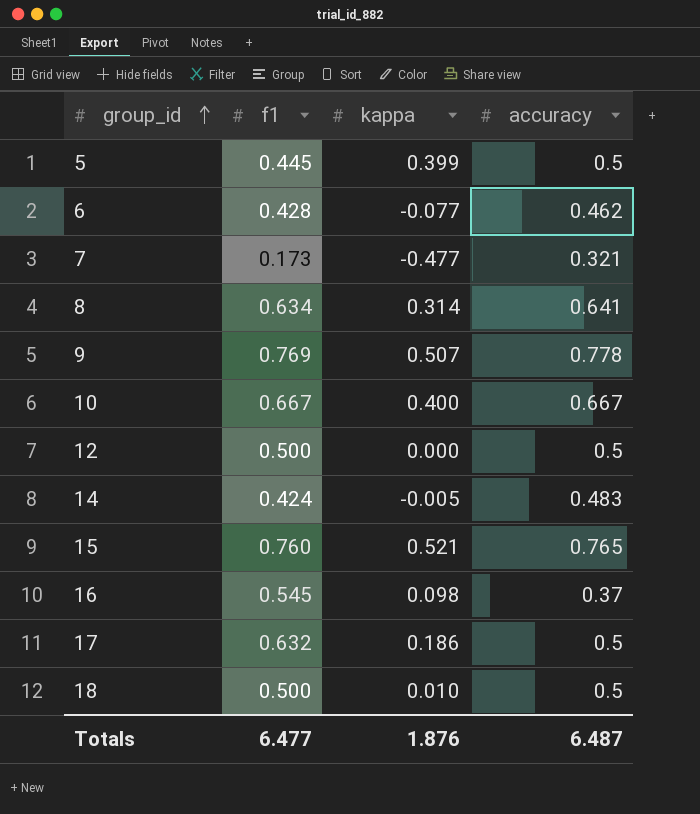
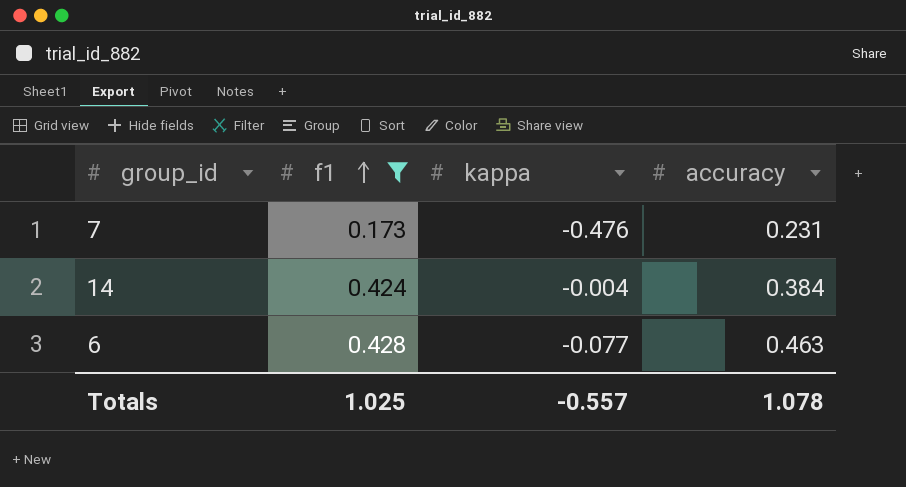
filter: none -> f1 <= 0.428
row order: group_id ascending -> f1 ascending
7 | kappa: -0.477 -> -0.476
7 | accuracy: 0.321 -> 0.231
14 | kappa: -0.005 -> -0.004
14 | accuracy: 0.483 -> 0.384
6 | accuracy: 0.462 -> 0.463
Totals | f1: 6.477 -> 1.025
Totals | kappa: 1.876 -> -0.557
Totals | accuracy: 6.487 -> 1.078

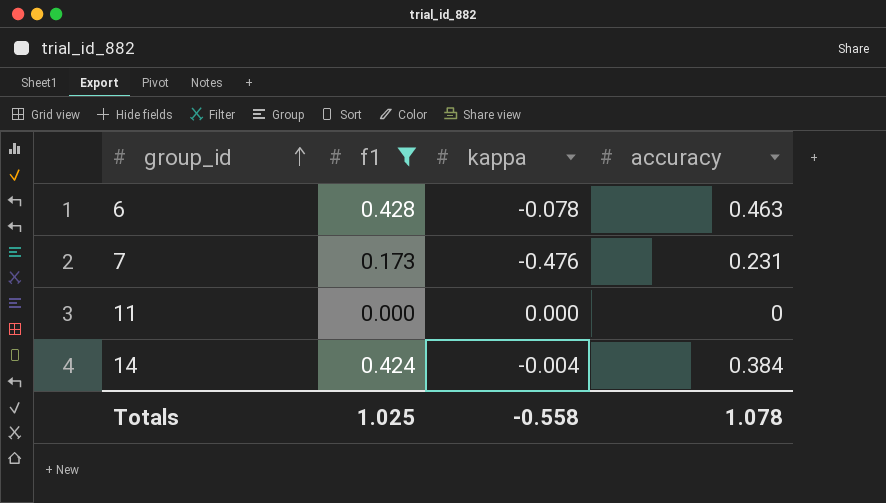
row order: f1 ascending -> group_id ascending
6 | kappa: -0.077 -> -0.078
row 11: none -> 0.000 | 0.000 | 0
Totals | kappa: -0.557 -> -0.558

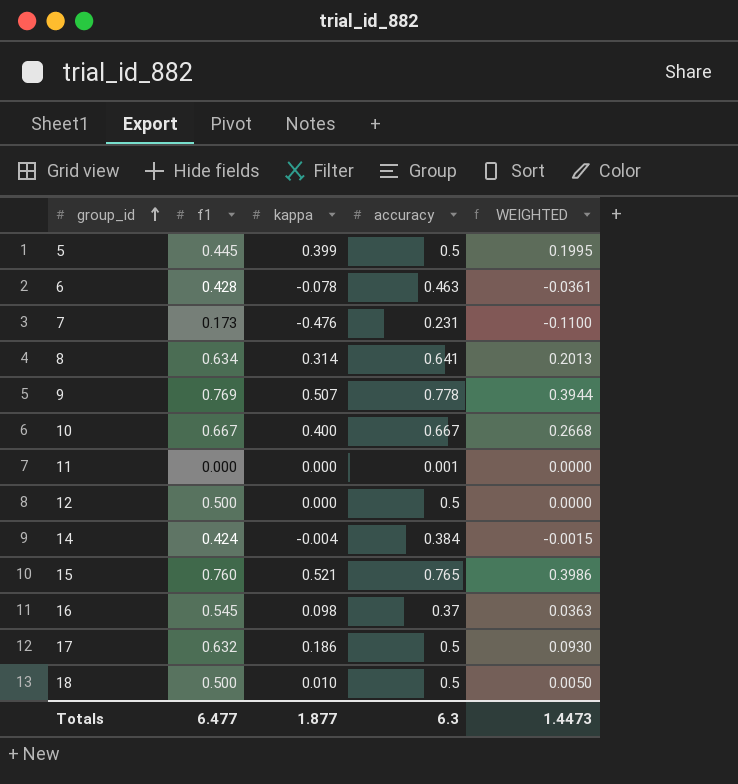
filter: f1 <= 0.428 -> none
column WEIGHTED | formula: none -> [kappa] * [accuracy]
11 | accuracy: 0 -> 0.001
Totals | f1: 1.025 -> 6.477
Totals | kappa: -0.558 -> 1.877
Totals | accuracy: 1.078 -> 6.3

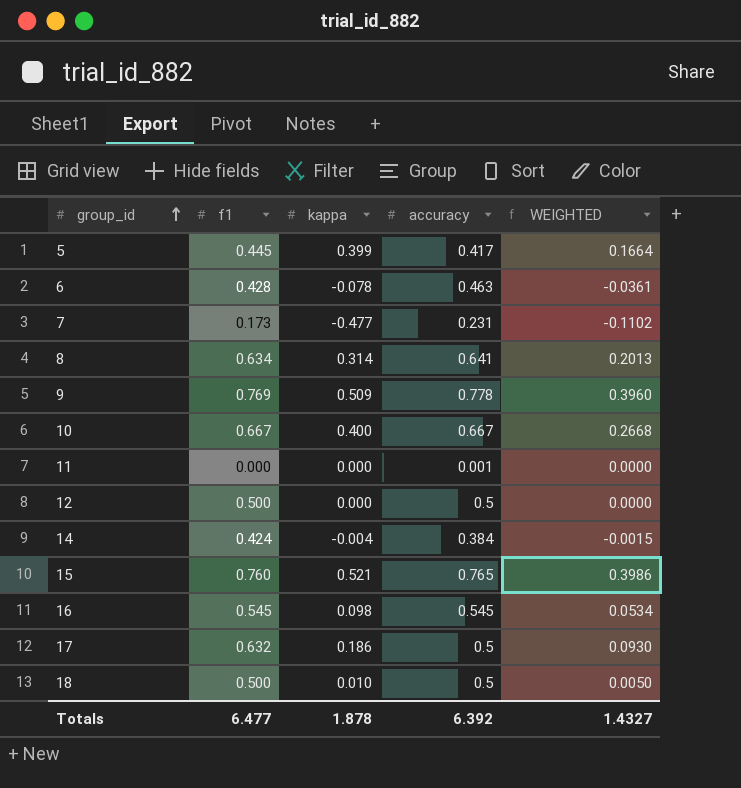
5 | accuracy: 0.5 -> 0.417
5 | WEIGHTED: 0.1995 -> 0.1664
7 | kappa: -0.476 -> -0.477
7 | WEIGHTED: -0.1100 -> -0.1102
9 | kappa: 0.507 -> 0.509
9 | WEIGHTED: 0.3944 -> 0.3960
16 | accuracy: 0.37 -> 0.545
16 | WEIGHTED: 0.0363 -> 0.0534
Totals | kappa: 1.877 -> 1.878
Totals | accuracy: 6.3 -> 6.392
Totals | WEIGHTED: 1.4473 -> 1.4327

